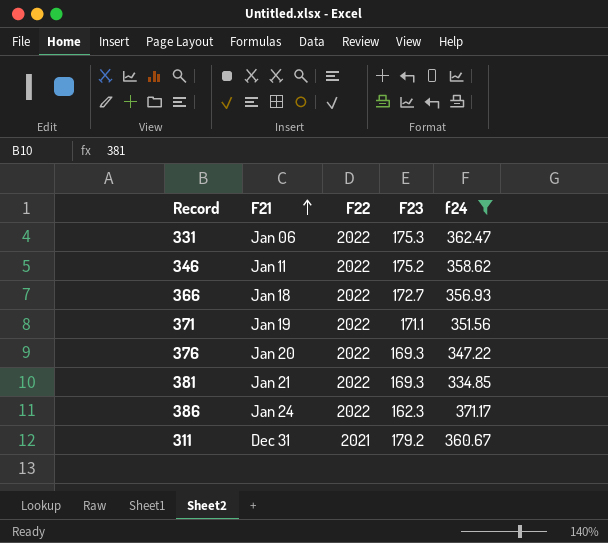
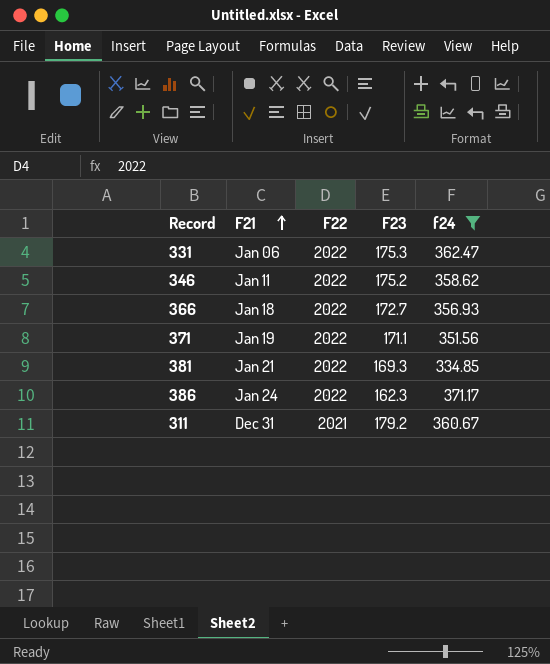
row 376: Jan 20 | 2022 | 169.3 | 347.22 -> none

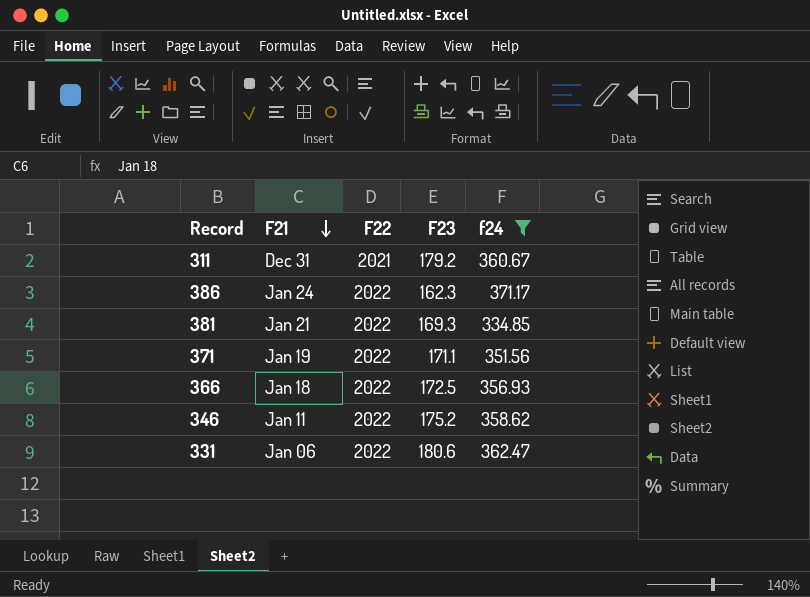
row order: F21 ascending -> F21 descending
366 | F23: 172.7 -> 172.5
331 | F23: 175.3 -> 180.6

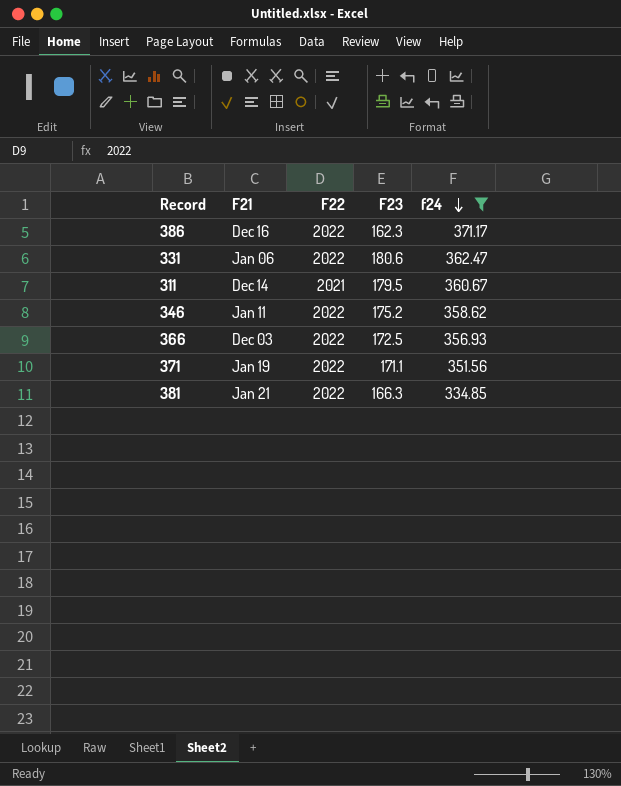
row order: F21 descending -> f24 descending
386 | F21: Jan 24 -> Dec 16
311 | F21: Dec 31 -> Dec 14
311 | F23: 179.2 -> 179.5
366 | F21: Jan 18 -> Dec 03
381 | F23: 169.3 -> 166.3

